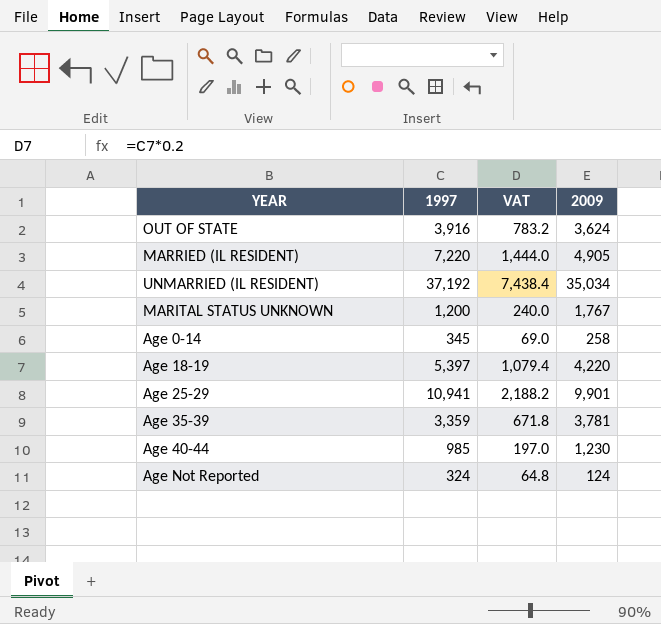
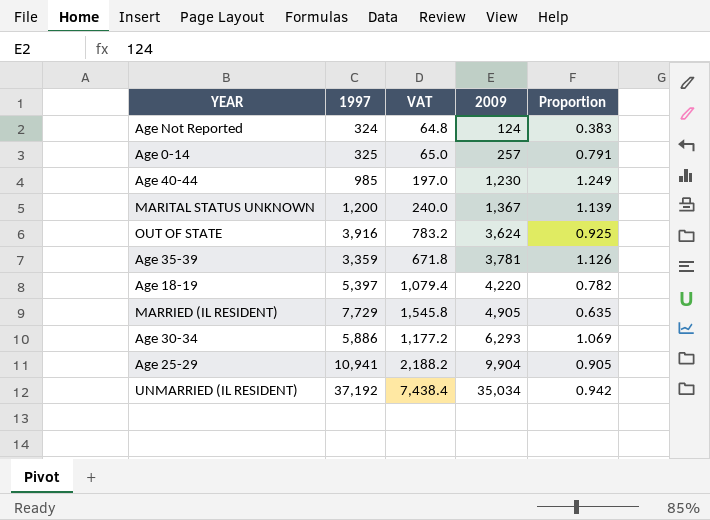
row order: none -> 2009 ascending
column Proportion | formula: none -> [2009] / [1997]
Age 0-14 | 1997: 345 -> 325
Age 0-14 | VAT: 69.0 -> 65.0
Age 0-14 | 2009: 258 -> 257
MARITAL STATUS UNKNOWN | 2009: 1,767 -> 1,367
MARRIED (IL RESIDENT) | 1997: 7,220 -> 7,729
MARRIED (IL RESIDENT) | VAT: 1,444.0 -> 1,545.8
row Age 30-34: none -> 5,886 | 1,177.2 | 6,293 | 1.069
Age 25-29 | 2009: 9,901 -> 9,904

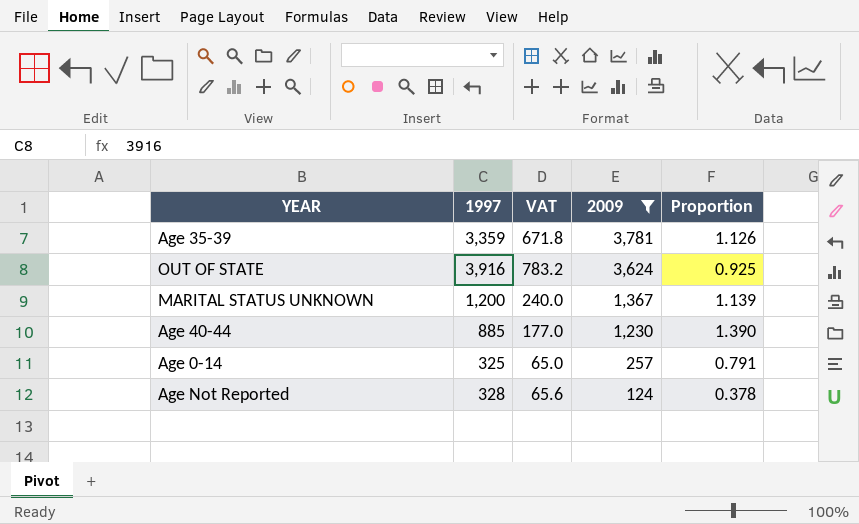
filter: none -> 2009 <= 3,781
row order: 2009 ascending -> 2009 descending
Age 40-44 | 1997: 985 -> 885
Age 40-44 | VAT: 197.0 -> 177.0
Age 40-44 | Proportion: 1.249 -> 1.390
Age Not Reported | 1997: 324 -> 328
Age Not Reported | VAT: 64.8 -> 65.6
Age Not Reported | Proportion: 0.383 -> 0.378

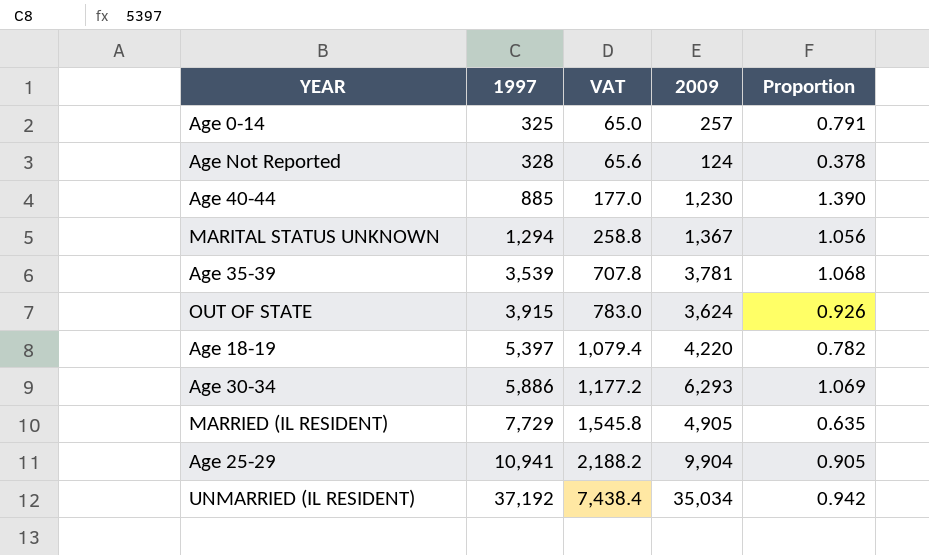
filter: 2009 <= 3,781 -> none
row order: 2009 descending -> 1997 ascending
MARITAL STATUS UNKNOWN | 1997: 1,200 -> 1,294
MARITAL STATUS UNKNOWN | VAT: 240.0 -> 258.8
MARITAL STATUS UNKNOWN | Proportion: 1.139 -> 1.056
Age 35-39 | 1997: 3,359 -> 3,539
Age 35-39 | VAT: 671.8 -> 707.8
Age 35-39 | Proportion: 1.126 -> 1.068
OUT OF STATE | 1997: 3,916 -> 3,915
OUT OF STATE | VAT: 783.2 -> 783.0
OUT OF STATE | Proportion: 0.925 -> 0.926

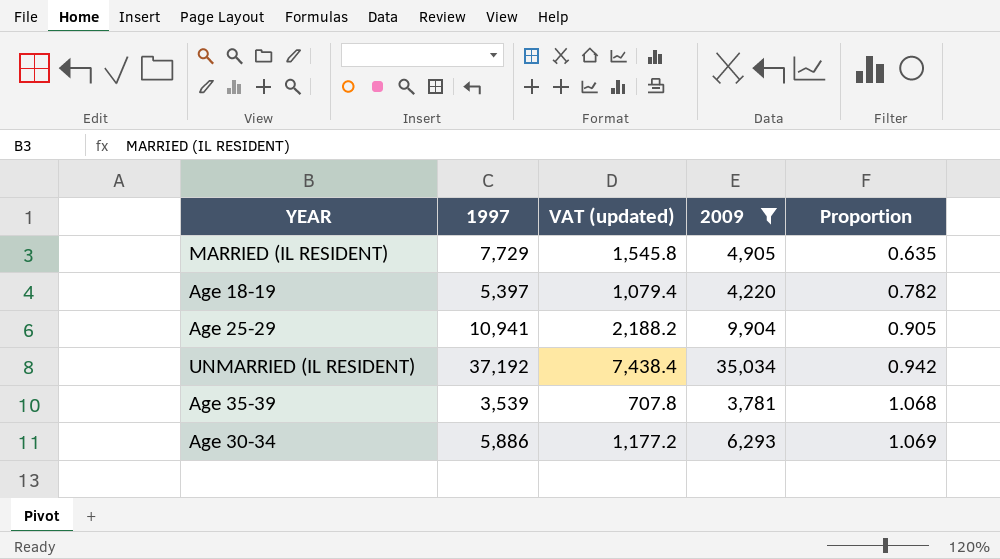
filter: none -> 2009 >= 3,781
row order: 1997 ascending -> Proportion ascending
column name: VAT -> VAT (updated)

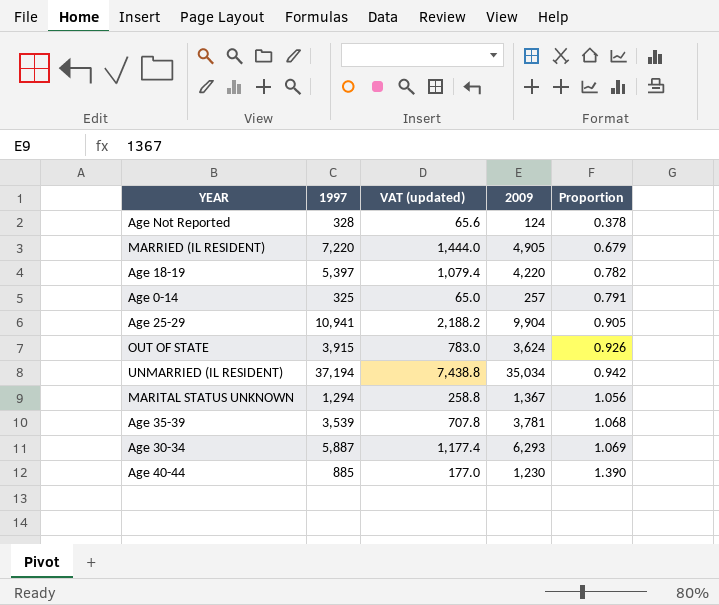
filter: 2009 >= 3,781 -> none
MARRIED (IL RESIDENT) | 1997: 7,729 -> 7,220
MARRIED (IL RESIDENT) | VAT (updated): 1,545.8 -> 1,444.0
MARRIED (IL RESIDENT) | Proportion: 0.635 -> 0.679
UNMARRIED (IL RESIDENT) | 1997: 37,192 -> 37,194
UNMARRIED (IL RESIDENT) | VAT (updated): 7,438.4 -> 7,438.8
Age 30-34 | 1997: 5,886 -> 5,887
Age 30-34 | VAT (updated): 1,177.2 -> 1,177.4

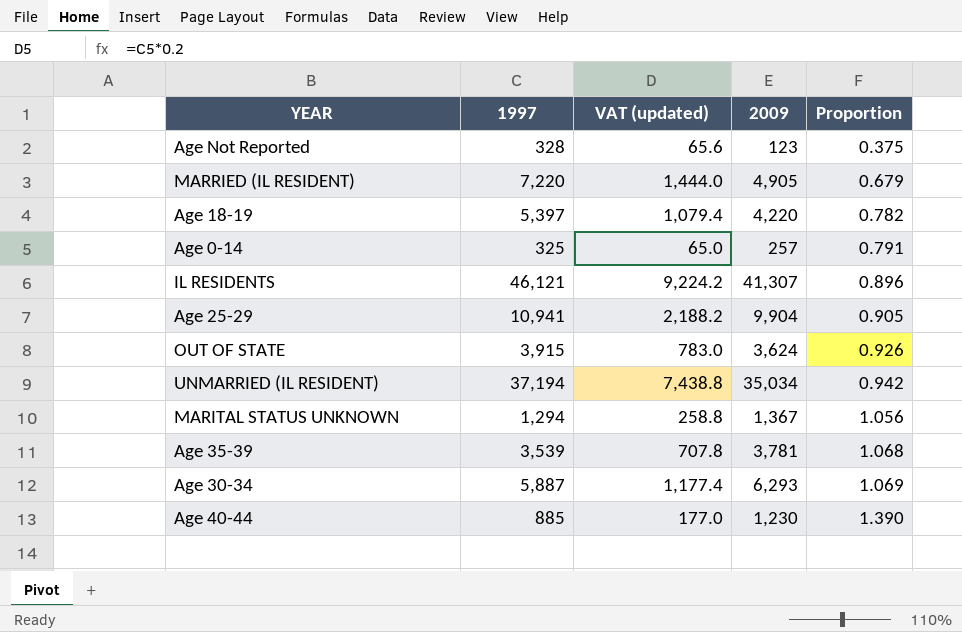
Age Not Reported | 2009: 124 -> 123
Age Not Reported | Proportion: 0.378 -> 0.375
row IL RESIDENTS: none -> 46,121 | 9,224.2 | 41,307 | 0.896

